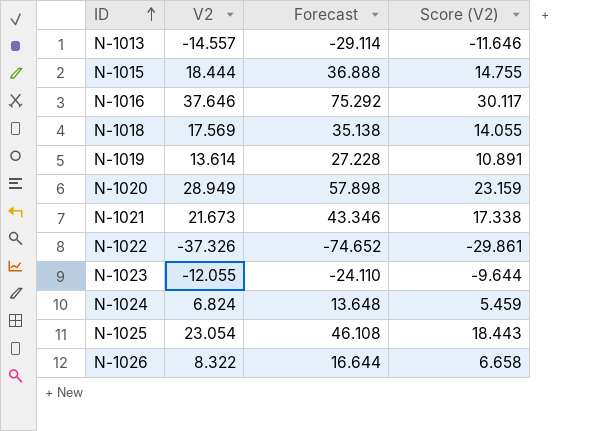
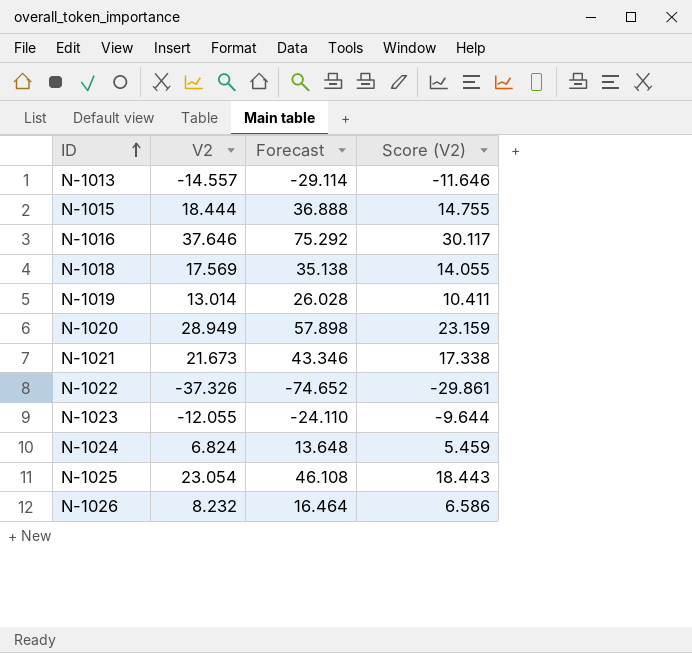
N-1019 | V2: 13.614 -> 13.014
N-1019 | Forecast: 27.228 -> 26.028
N-1019 | Score (V2): 10.891 -> 10.411
N-1026 | V2: 8.322 -> 8.232
N-1026 | Forecast: 16.644 -> 16.464
N-1026 | Score (V2): 6.658 -> 6.586

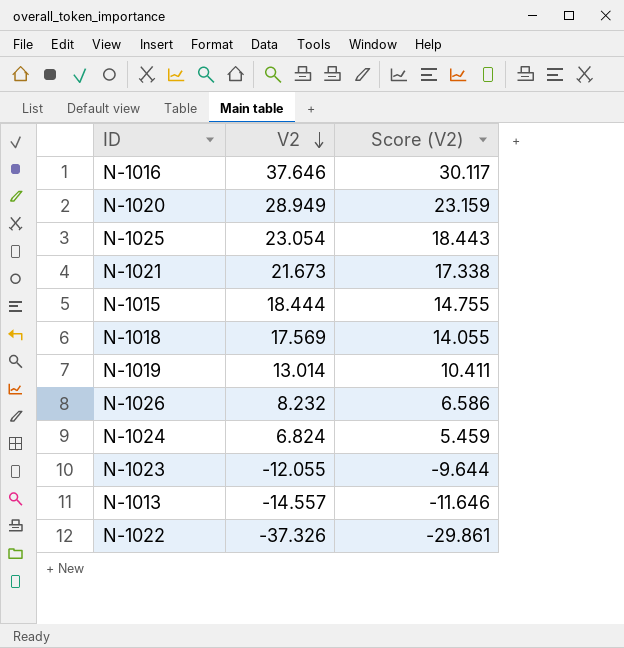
row order: ID ascending -> V2 descending
column Forecast | formula: [V2] * 2 -> none

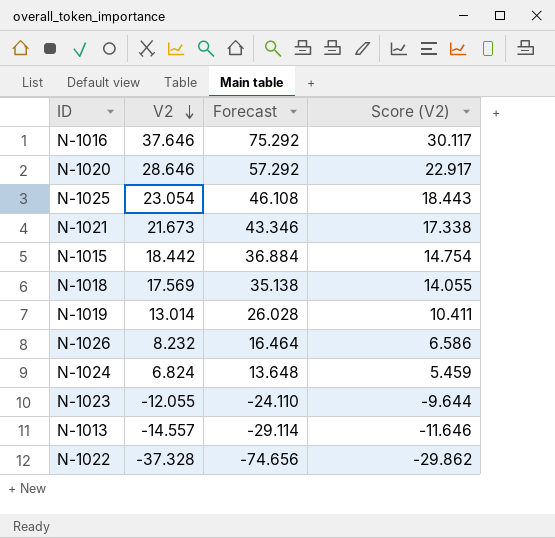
column Forecast | formula: none -> [V2] * 2
N-1020 | V2: 28.949 -> 28.646
N-1020 | Score (V2): 23.159 -> 22.917
N-1015 | V2: 18.444 -> 18.442
N-1015 | Score (V2): 14.755 -> 14.754
N-1022 | V2: -37.326 -> -37.328
N-1022 | Score (V2): -29.861 -> -29.862

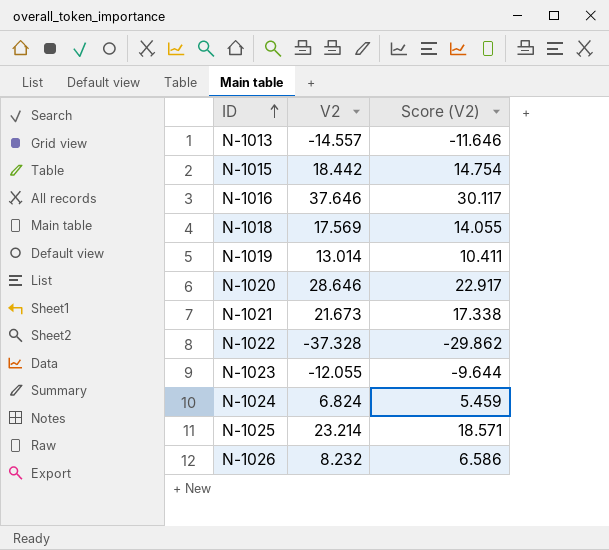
row order: V2 descending -> ID ascending
column Forecast | formula: [V2] * 2 -> none
N-1025 | V2: 23.054 -> 23.214
N-1025 | Score (V2): 18.443 -> 18.571

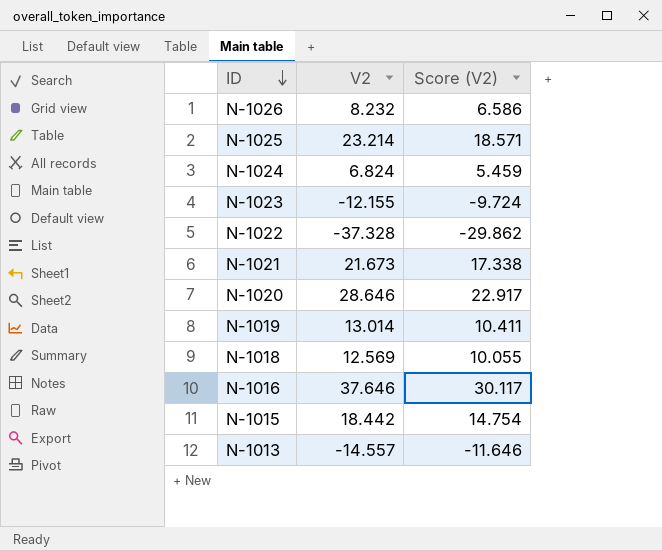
row order: ID ascending -> ID descending
N-1023 | V2: -12.055 -> -12.155
N-1023 | Score (V2): -9.644 -> -9.724
N-1018 | V2: 17.569 -> 12.569
N-1018 | Score (V2): 14.055 -> 10.055

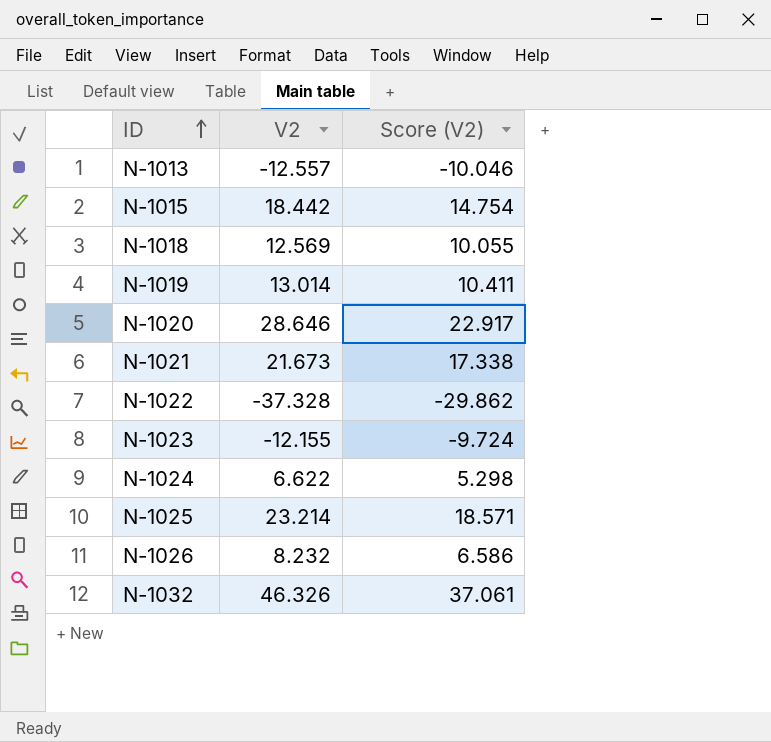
row order: ID descending -> ID ascending
row N-1016: 37.646 | 30.117 -> none
N-1013 | V2: -14.557 -> -12.557
N-1013 | Score (V2): -11.646 -> -10.046
N-1024 | V2: 6.824 -> 6.622
N-1024 | Score (V2): 5.459 -> 5.298
row N-1032: none -> 46.326 | 37.061

